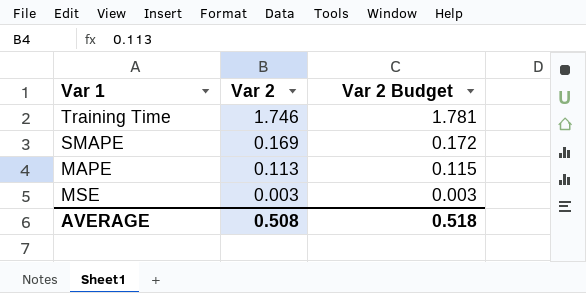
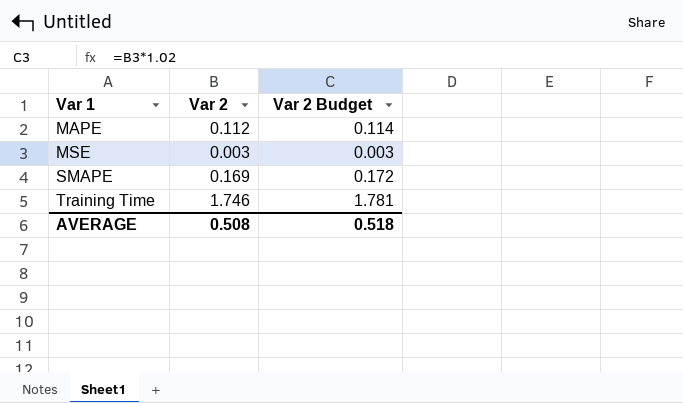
row order: Var 2 descending -> Var 1 ascending
MAPE | Var 2: 0.113 -> 0.112
MAPE | Var 2 Budget: 0.115 -> 0.114

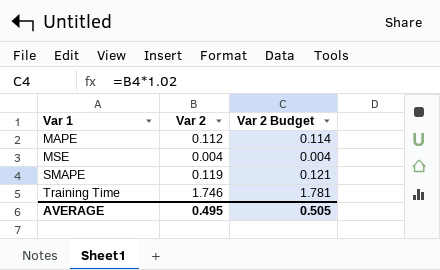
MSE | Var 2: 0.003 -> 0.004
MSE | Var 2 Budget: 0.003 -> 0.004
SMAPE | Var 2: 0.169 -> 0.119
SMAPE | Var 2 Budget: 0.172 -> 0.121
AVERAGE | Var 2: 0.508 -> 0.495
AVERAGE | Var 2 Budget: 0.518 -> 0.505

